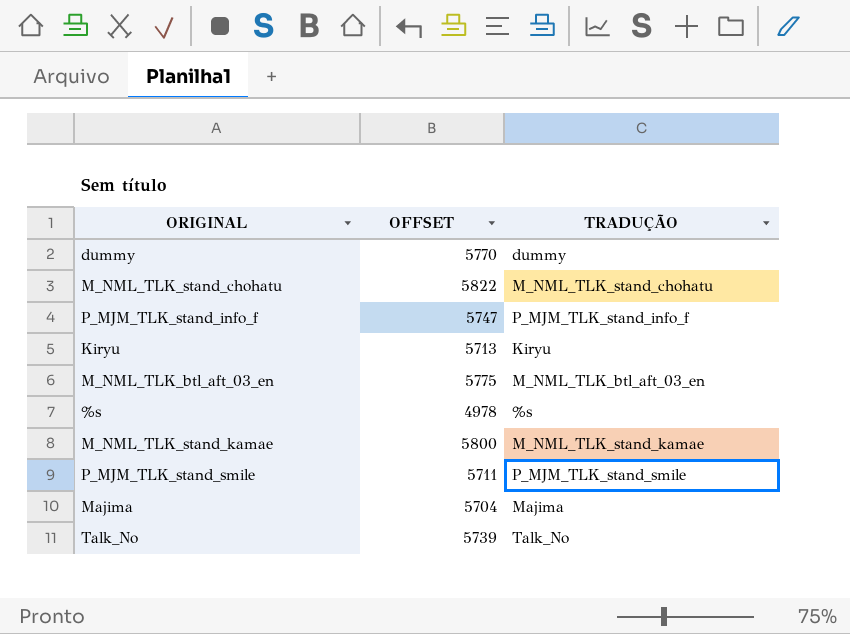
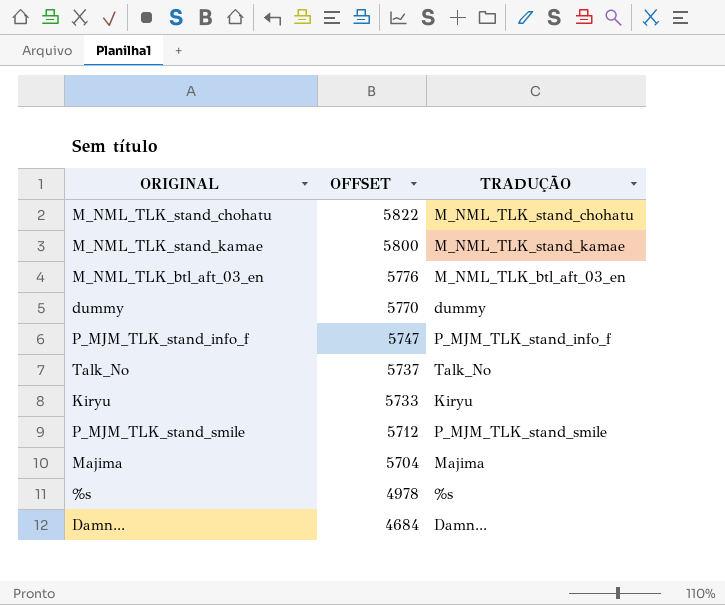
row order: none -> OFFSET descending
M_NML_TLK_btl_aft_03_en | OFFSET: 5775 -> 5776
Talk_No | OFFSET: 5739 -> 5737
Kiryu | OFFSET: 5713 -> 5733
P_MJM_TLK_stand_smile | OFFSET: 5711 -> 5712
row Damn...: none -> 4684 | Damn...

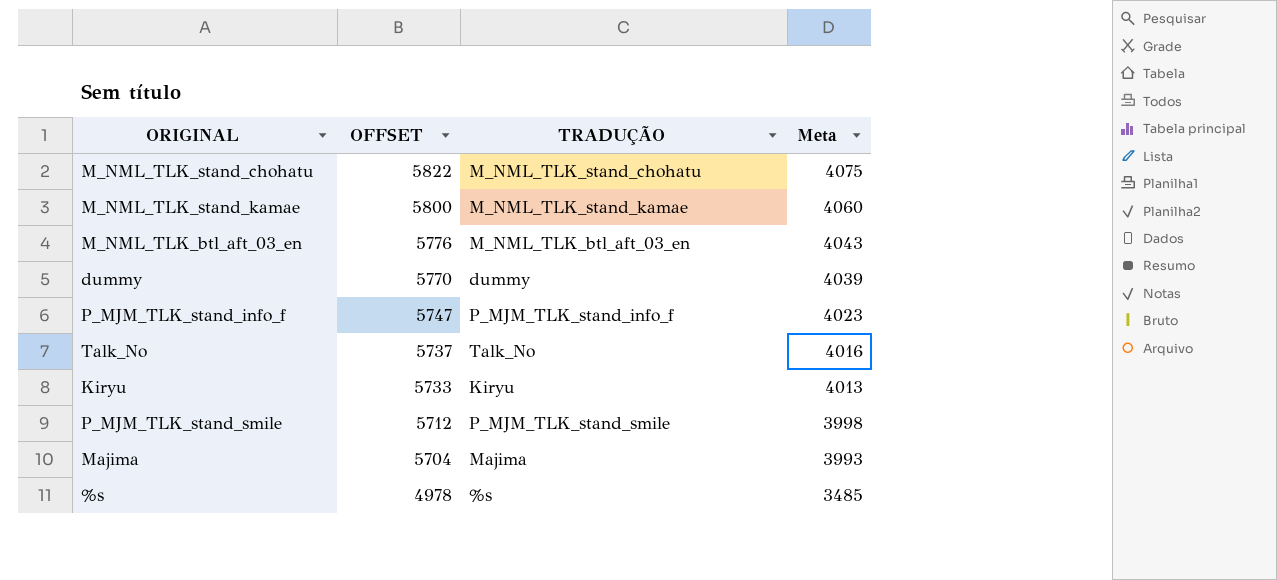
column Meta | formula: none -> [OFFSET] * 0,7
row Damn...: 4684 | Damn... -> none

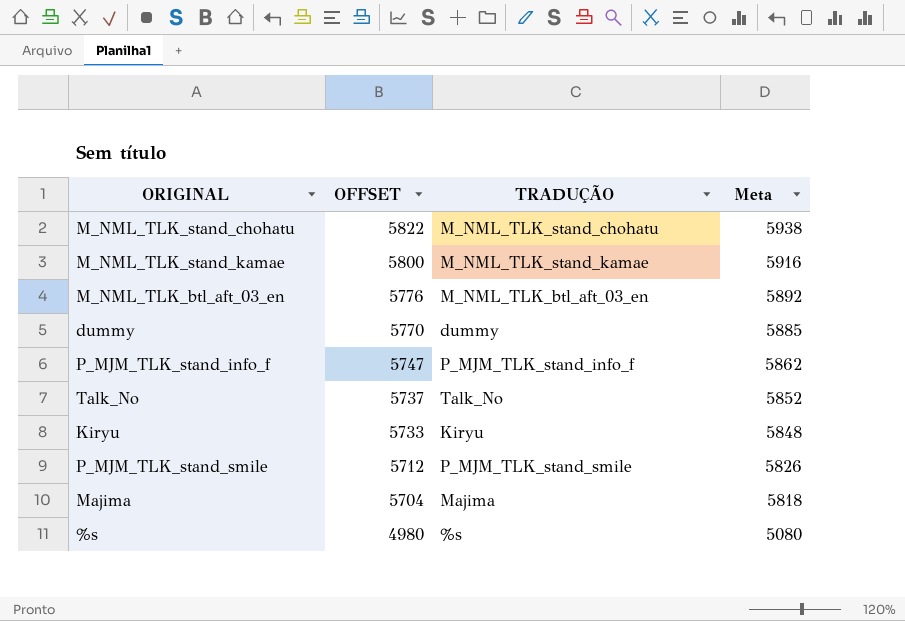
column Meta | formula: [OFFSET] * 0,7 -> [OFFSET] * 1,02
%s | OFFSET: 4978 -> 4980

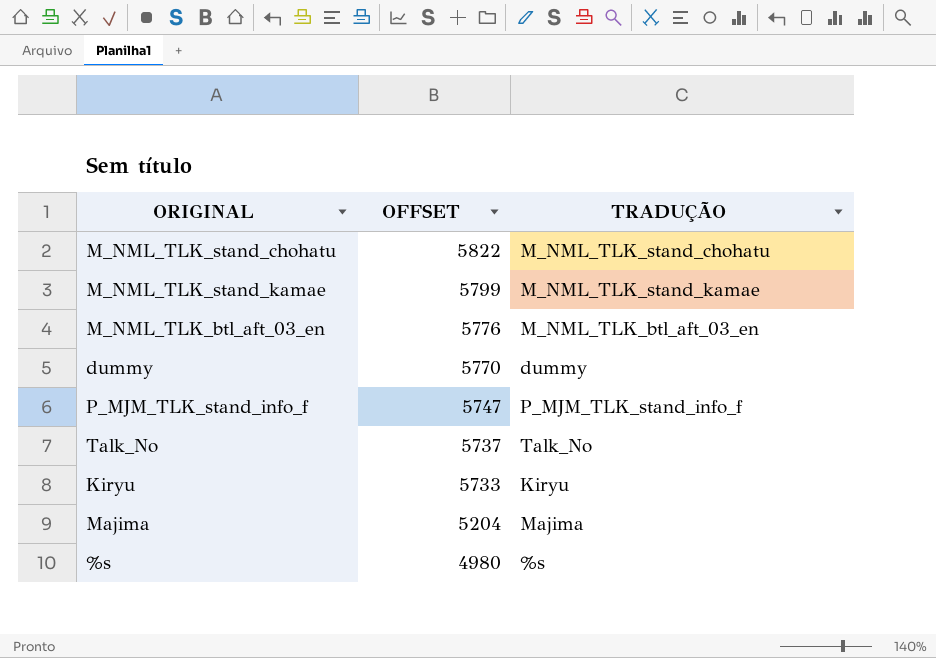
column Meta | formula: [OFFSET] * 1,02 -> none
row P_MJM_TLK_stand_smile: 5712 | P_MJM_TLK_stand_smile | 5826 -> none
M_NML_TLK_stand_kamae | OFFSET: 5800 -> 5799
Majima | OFFSET: 5704 -> 5204

